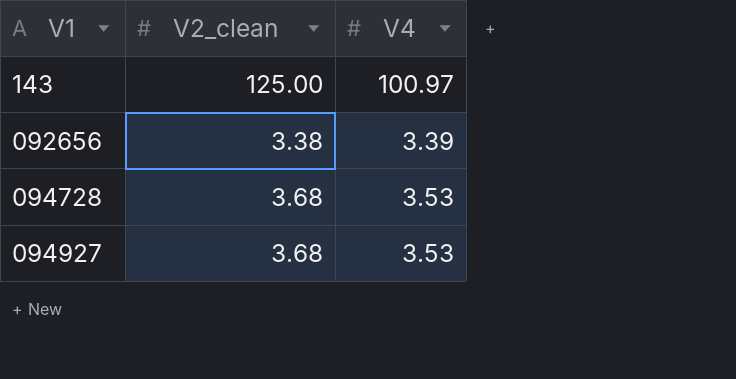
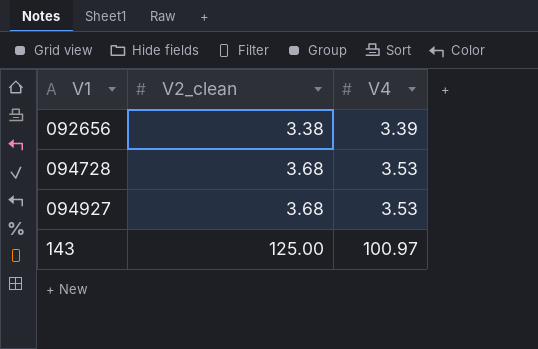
row order: V1 ascending -> V2_clean ascending

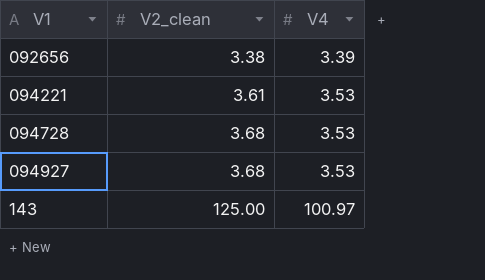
row 094221: none -> 3.61 | 3.53

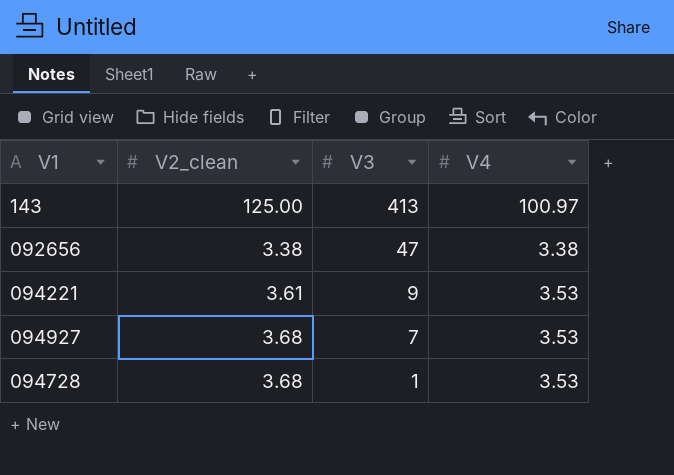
row order: V2_clean ascending -> V3 descending
column V3 | position: none -> 3
092656 | V4: 3.39 -> 3.38

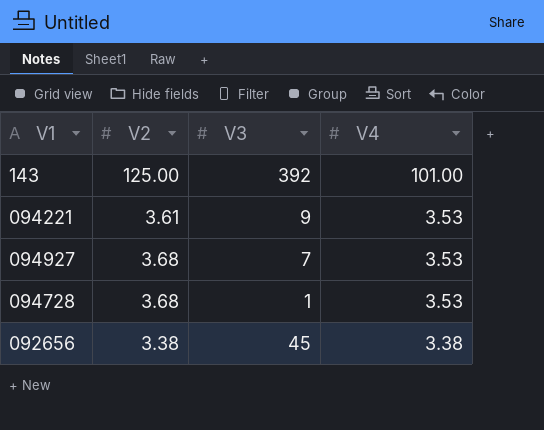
row order: V3 descending -> V4 descending
column name: V2_clean -> V2
143 | V3: 413 -> 392
143 | V4: 100.97 -> 101.00
092656 | V3: 47 -> 45

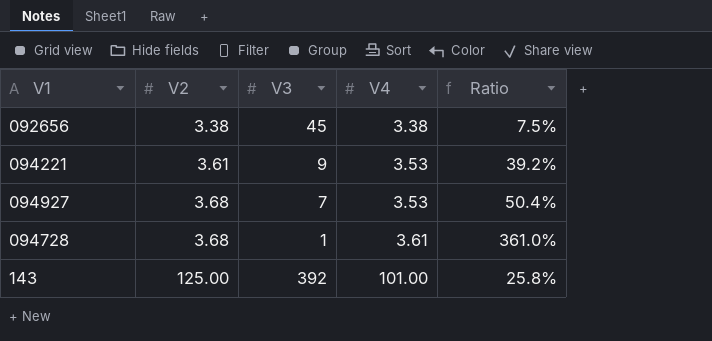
row order: V4 descending -> V2 ascending
column Ratio | formula: none -> [V4] / [V3]
094728 | V4: 3.53 -> 3.61

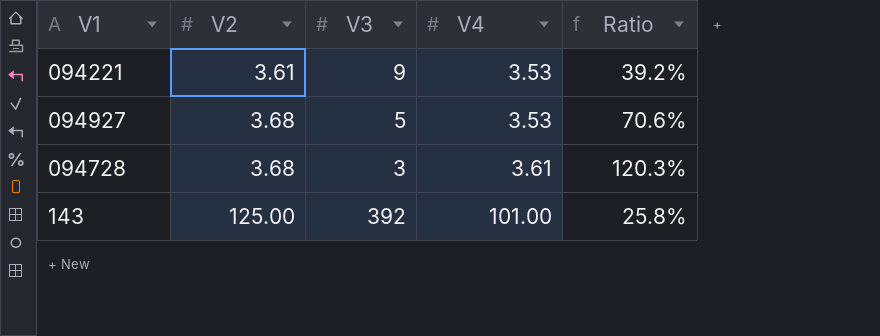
row 092656: 3.38 | 45 | 3.38 | 7.5% -> none
094927 | V3: 7 -> 5
094927 | Ratio: 50.4% -> 70.6%
094728 | V3: 1 -> 3
094728 | Ratio: 361.0% -> 120.3%

